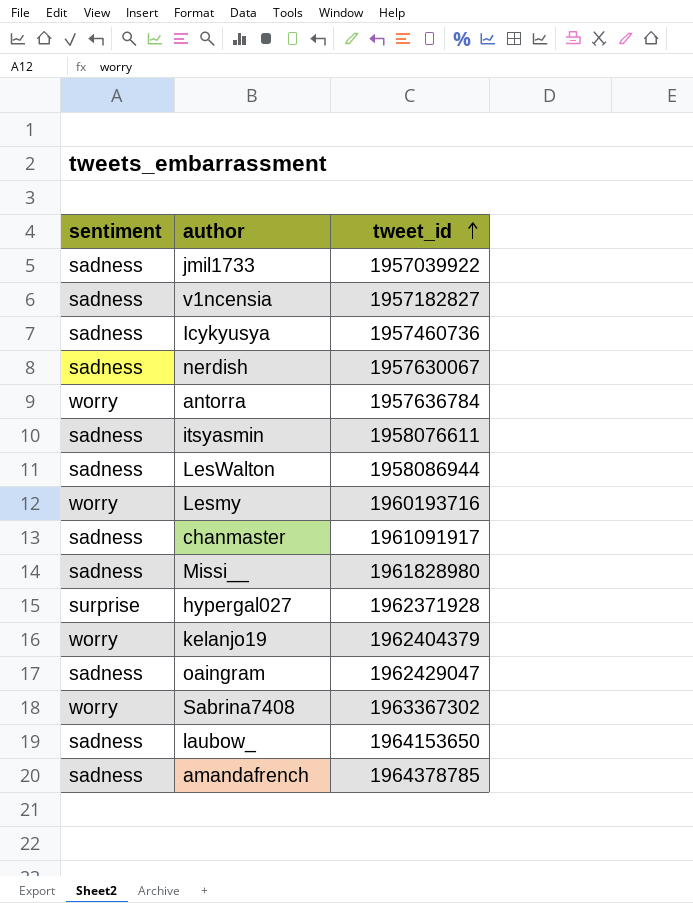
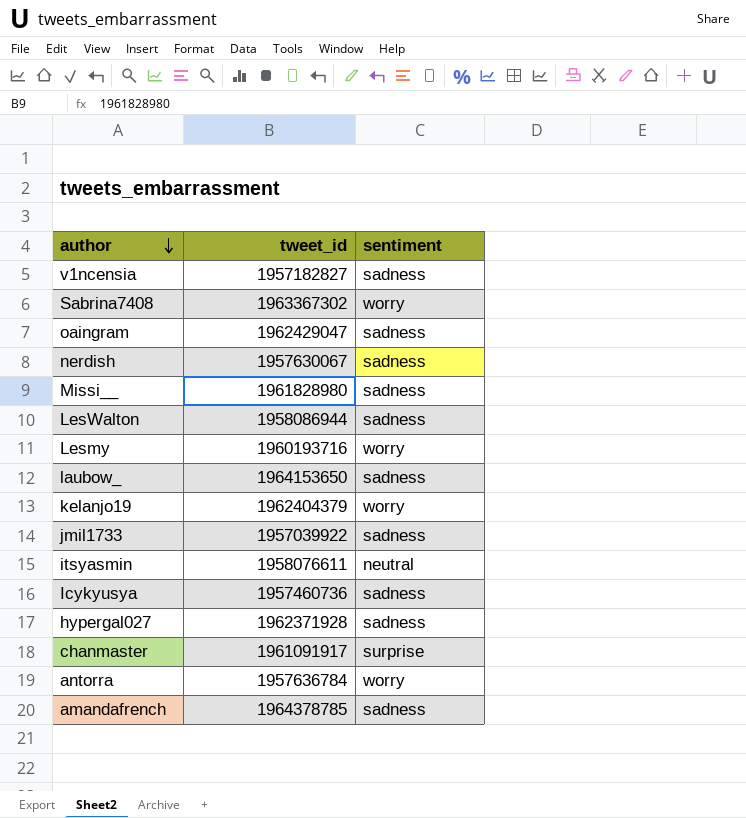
row order: tweet_id ascending -> author descending
column sentiment | position: 1 -> 3
itsyasmin | sentiment: sadness -> neutral
hypergal027 | sentiment: surprise -> sadness
chanmaster | sentiment: sadness -> surprise

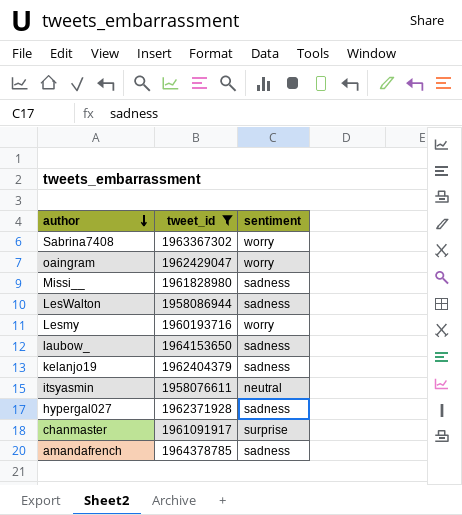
filter: none -> tweet_id >= 1958076611
oaingram | sentiment: sadness -> worry
kelanjo19 | sentiment: worry -> sadness

